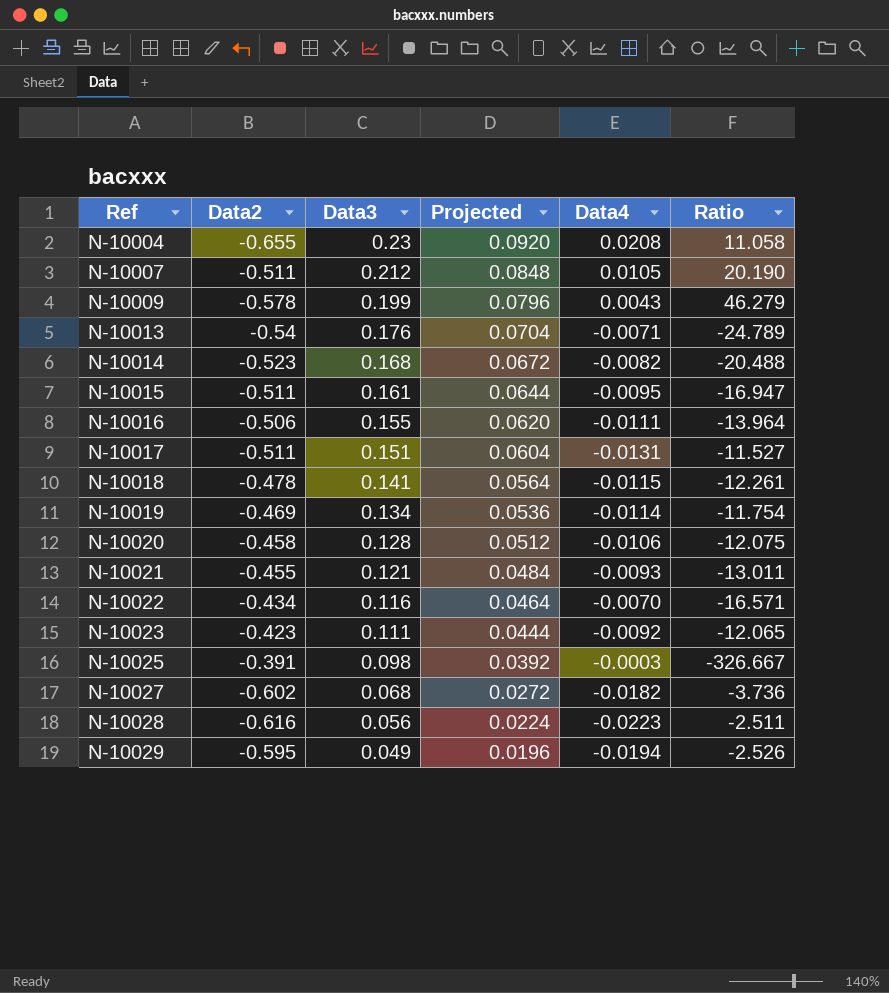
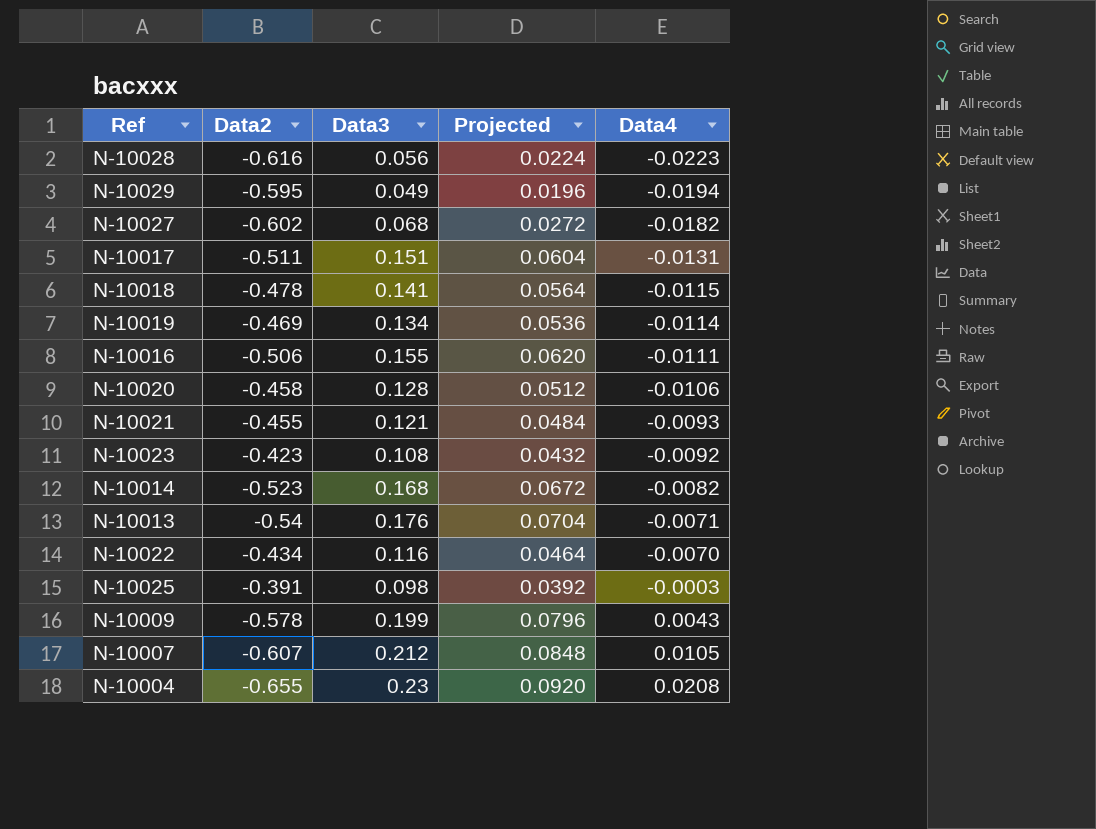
row order: Ref ascending -> Data4 ascending
column Ratio | formula: [Data3] / [Data4] -> none
row N-10015: -0.511 | 0.161 | 0.0644 | -0.0095 | -16.947 -> none
N-10023 | Data3: 0.111 -> 0.108
N-10023 | Projected: 0.0444 -> 0.0432
N-10007 | Data2: -0.511 -> -0.607

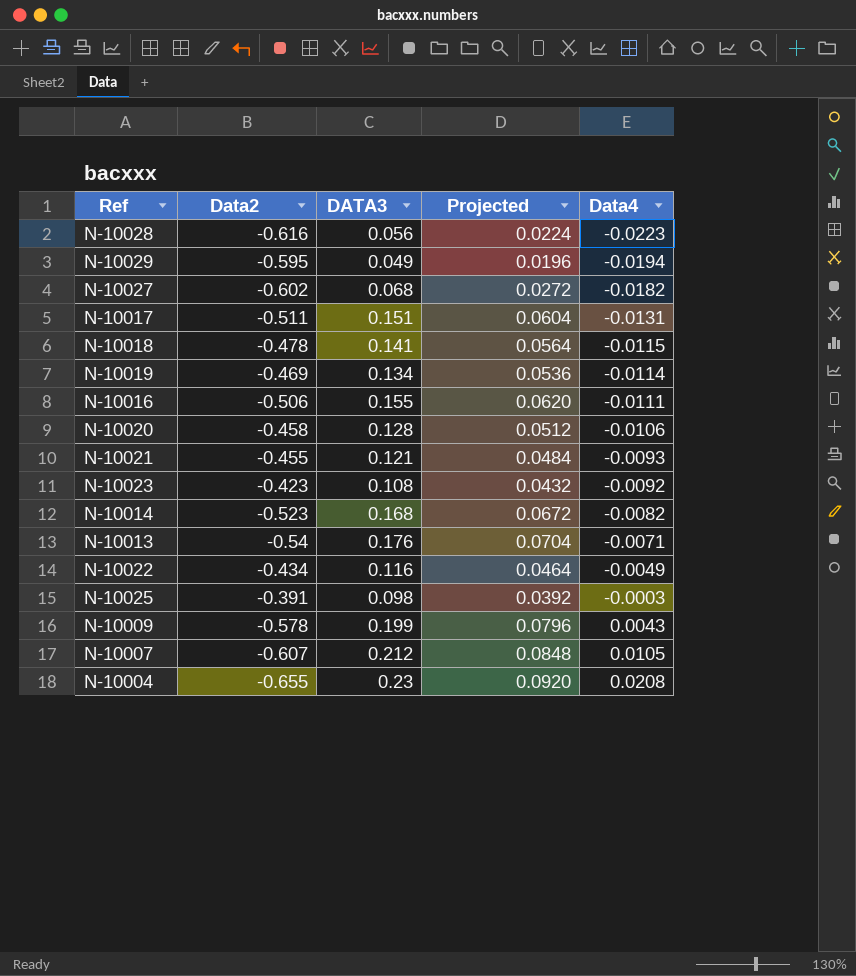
column name: Data3 -> DATA3
N-10022 | Data4: -0.0070 -> -0.0049

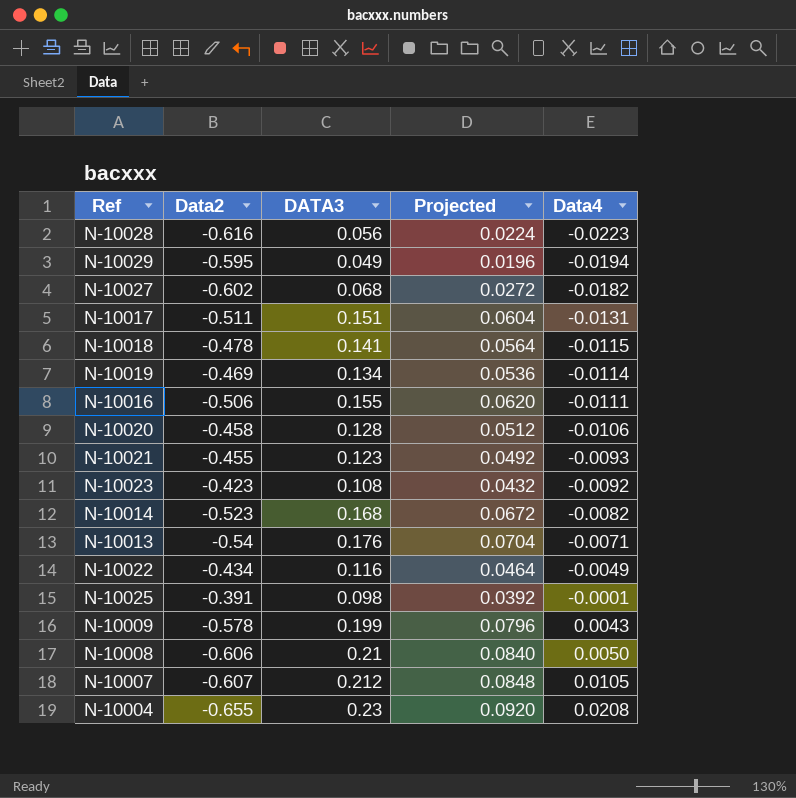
N-10021 | DATA3: 0.121 -> 0.123
N-10021 | Projected: 0.0484 -> 0.0492
N-10025 | Data4: -0.0003 -> -0.0001
row N-10008: none -> -0.606 | 0.21 | 0.0840 | 0.0050

